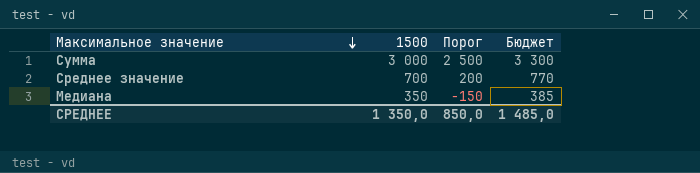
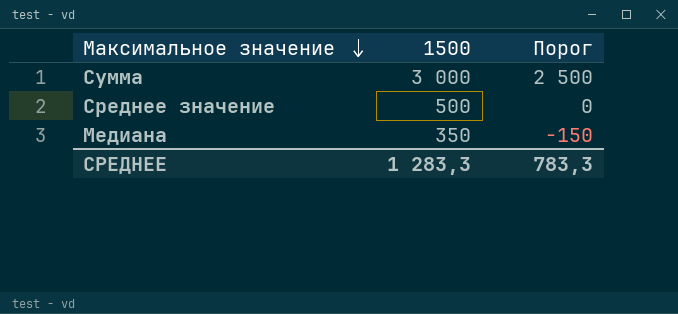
column Бюджет | formula: [1500] * 1,1 -> none
Среднее значение | 1500: 700 -> 500
Среднее значение | Порог: 200 -> 0
СРЕДНЕЕ | 1500: 1 350,0 -> 1 283,3
СРЕДНЕЕ | Порог: 850,0 -> 783,3

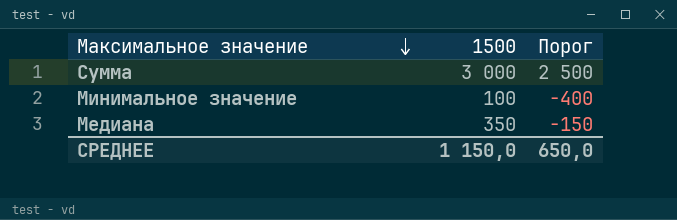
row Среднее значение: 500 | 0 -> none
row Минимальное значение: none -> 100 | -400
СРЕДНЕЕ | 1500: 1 283,3 -> 1 150,0
СРЕДНЕЕ | Порог: 783,3 -> 650,0

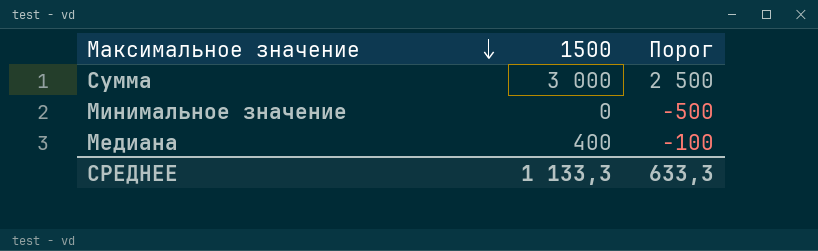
Минимальное значение | 1500: 100 -> 0
Минимальное значение | Порог: -400 -> -500
Медиана | 1500: 350 -> 400
Медиана | Порог: -150 -> -100
СРЕДНЕЕ | 1500: 1 150,0 -> 1 133,3
СРЕДНЕЕ | Порог: 650,0 -> 633,3

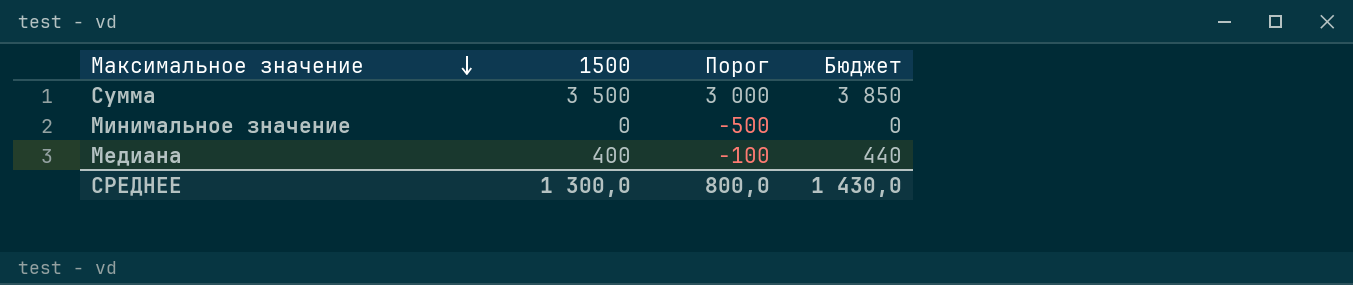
column Бюджет | formula: none -> [1500] * 1,1
Сумма | 1500: 3 000 -> 3 500
Сумма | Порог: 2 500 -> 3 000
СРЕДНЕЕ | 1500: 1 133,3 -> 1 300,0
СРЕДНЕЕ | Порог: 633,3 -> 800,0

